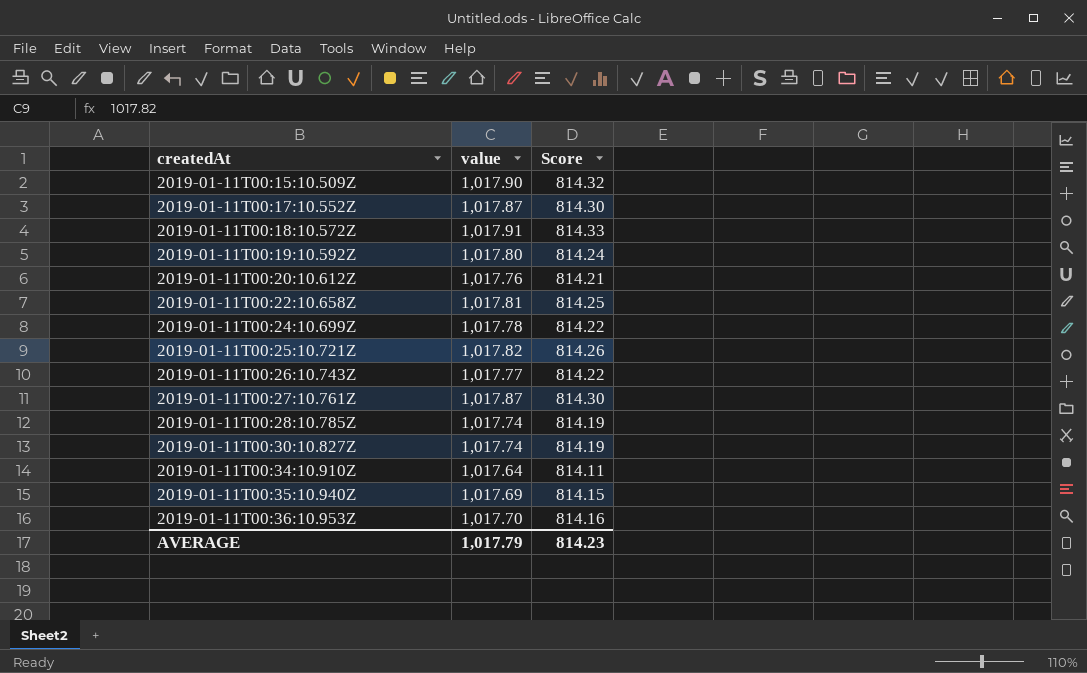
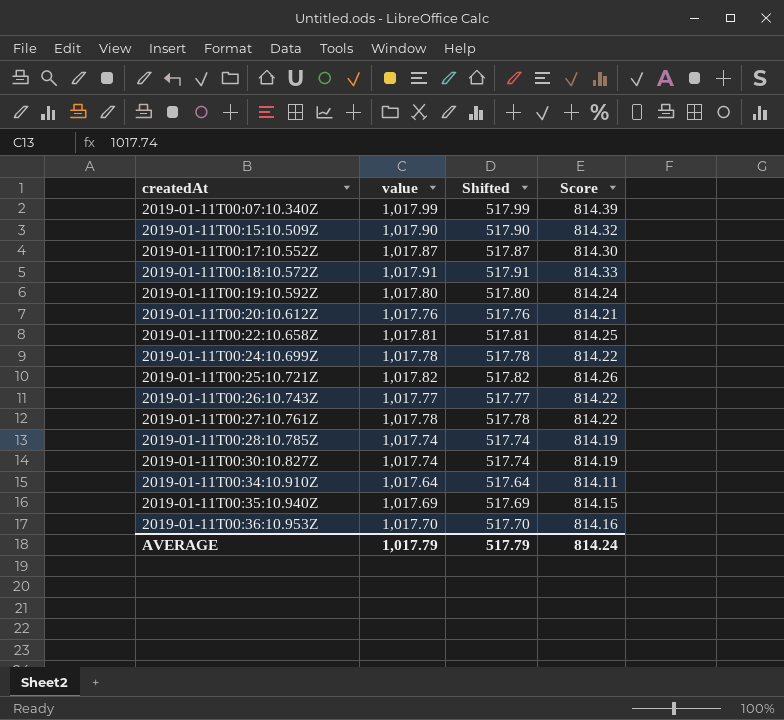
column Shifted | formula: none -> [value] - 500
row 2019-01-11T00:07:10.340Z: none -> 1,017.99 | 517.99 | 814.39
2019-01-11T00:27:10.761Z | value: 1,017.87 -> 1,017.78
2019-01-11T00:27:10.761Z | Score: 814.30 -> 814.22
AVERAGE | Score: 814.23 -> 814.24

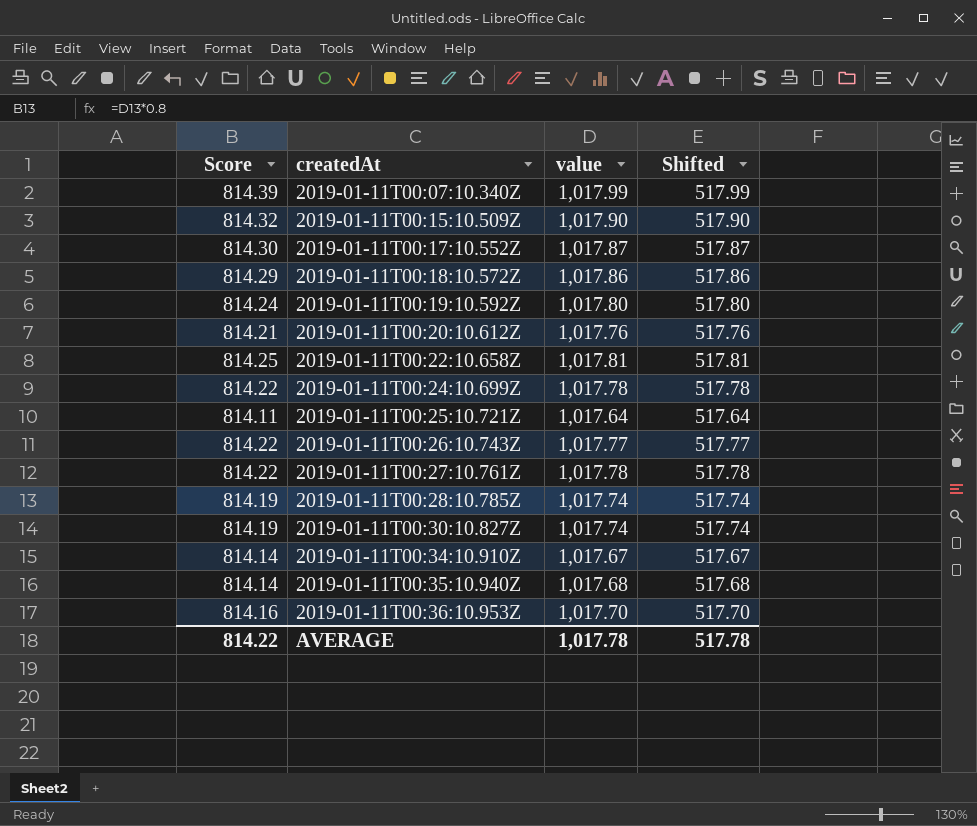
column Score | position: 4 -> 1
2019-01-11T00:18:10.572Z | Score: 814.33 -> 814.29
2019-01-11T00:18:10.572Z | value: 1,017.91 -> 1,017.86
2019-01-11T00:18:10.572Z | Shifted: 517.91 -> 517.86
2019-01-11T00:25:10.721Z | Score: 814.26 -> 814.11
2019-01-11T00:25:10.721Z | value: 1,017.82 -> 1,017.64
2019-01-11T00:25:10.721Z | Shifted: 517.82 -> 517.64
2019-01-11T00:34:10.910Z | Score: 814.11 -> 814.14
2019-01-11T00:34:10.910Z | value: 1,017.64 -> 1,017.67
2019-01-11T00:34:10.910Z | Shifted: 517.64 -> 517.67
2019-01-11T00:35:10.940Z | Score: 814.15 -> 814.14
2019-01-11T00:35:10.940Z | value: 1,017.69 -> 1,017.68
2019-01-11T00:35:10.940Z | Shifted: 517.69 -> 517.68
AVERAGE | Score: 814.24 -> 814.22
AVERAGE | value: 1,017.79 -> 1,017.78
AVERAGE | Shifted: 517.79 -> 517.78

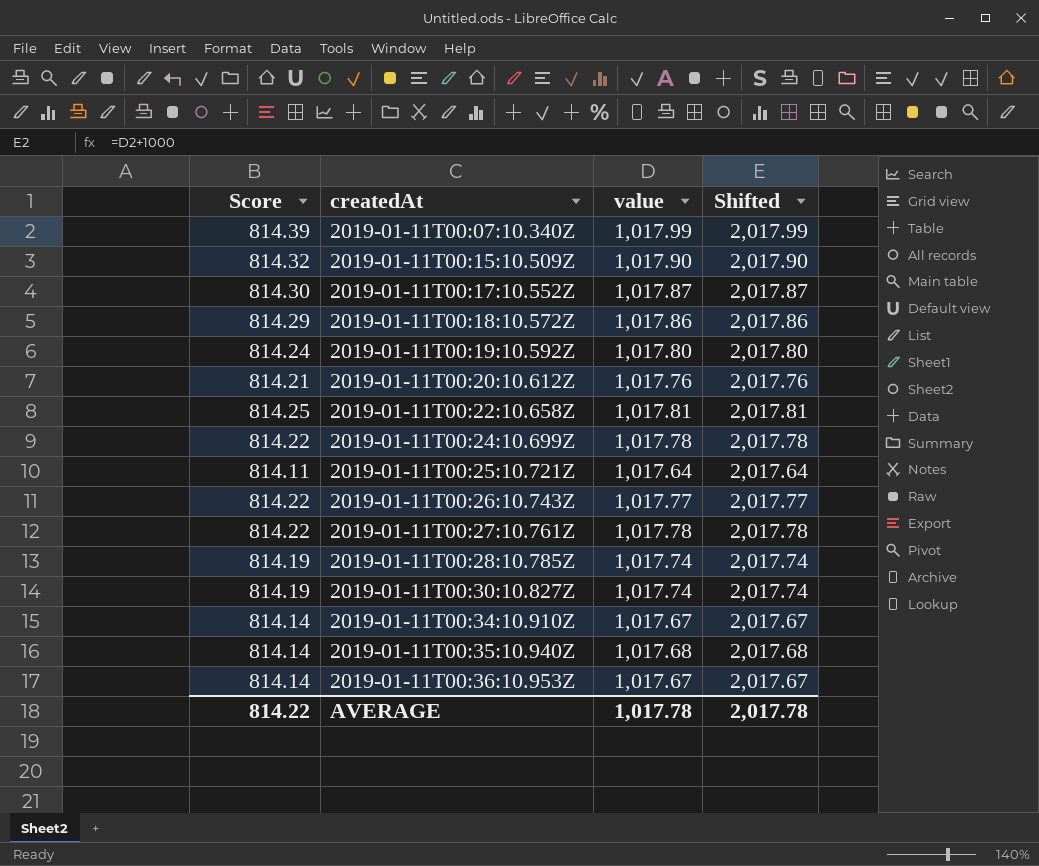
column Shifted | formula: [value] - 500 -> [value] + 1000
2019-01-11T00:36:10.953Z | Score: 814.16 -> 814.14
2019-01-11T00:36:10.953Z | value: 1,017.70 -> 1,017.67
AVERAGE | Shifted: 517.78 -> 2,017.78

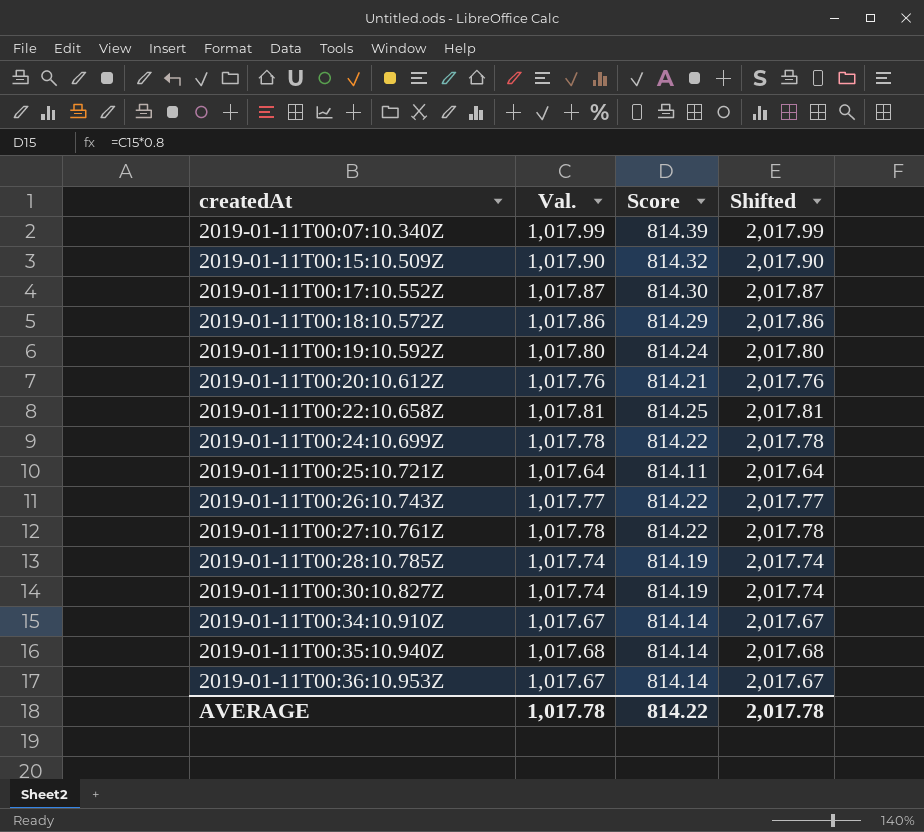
column name: value -> Val.
column Score | position: 1 -> 3

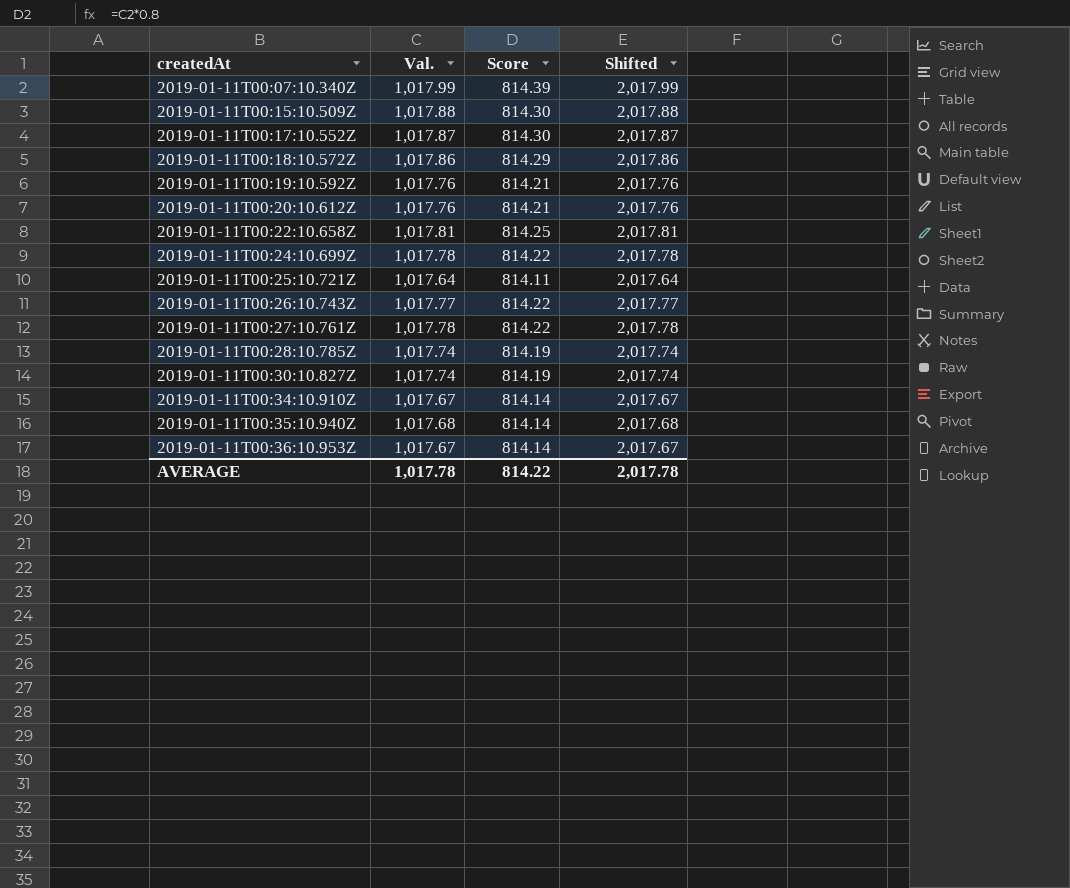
2019-01-11T00:15:10.509Z | Val.: 1,017.90 -> 1,017.88
2019-01-11T00:15:10.509Z | Score: 814.32 -> 814.30
2019-01-11T00:15:10.509Z | Shifted: 2,017.90 -> 2,017.88
2019-01-11T00:19:10.592Z | Val.: 1,017.80 -> 1,017.76
2019-01-11T00:19:10.592Z | Score: 814.24 -> 814.21
2019-01-11T00:19:10.592Z | Shifted: 2,017.80 -> 2,017.76

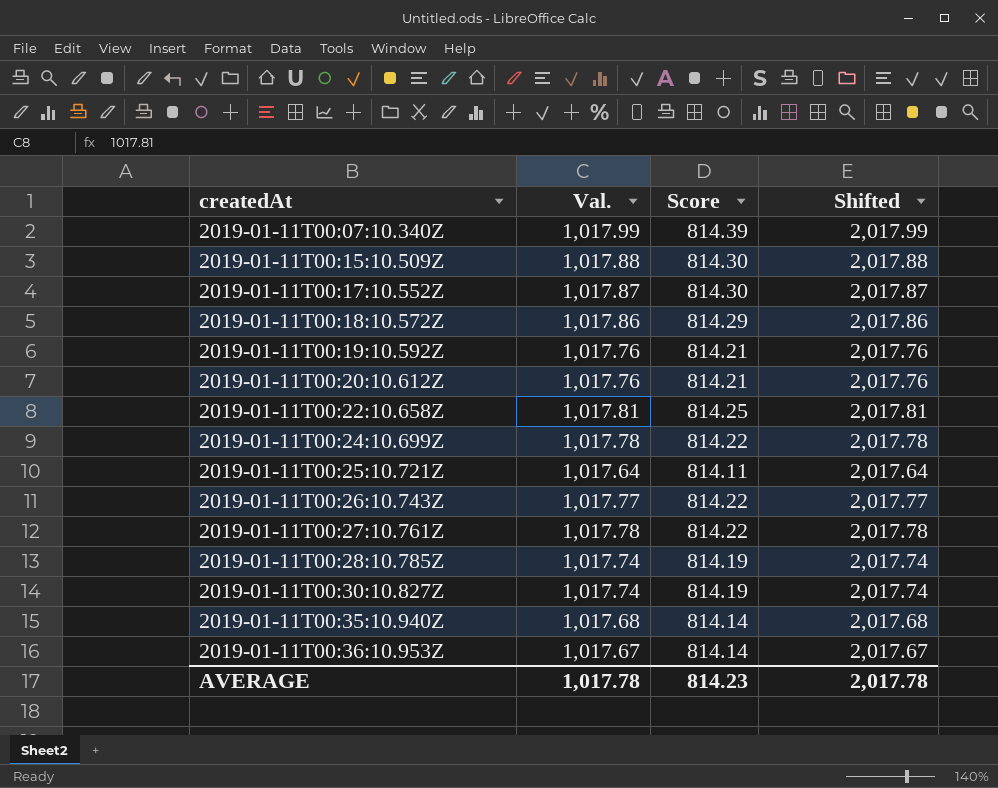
row 2019-01-11T00:34:10.910Z: 1,017.67 | 814.14 | 2,017.67 -> none
AVERAGE | Score: 814.22 -> 814.23

